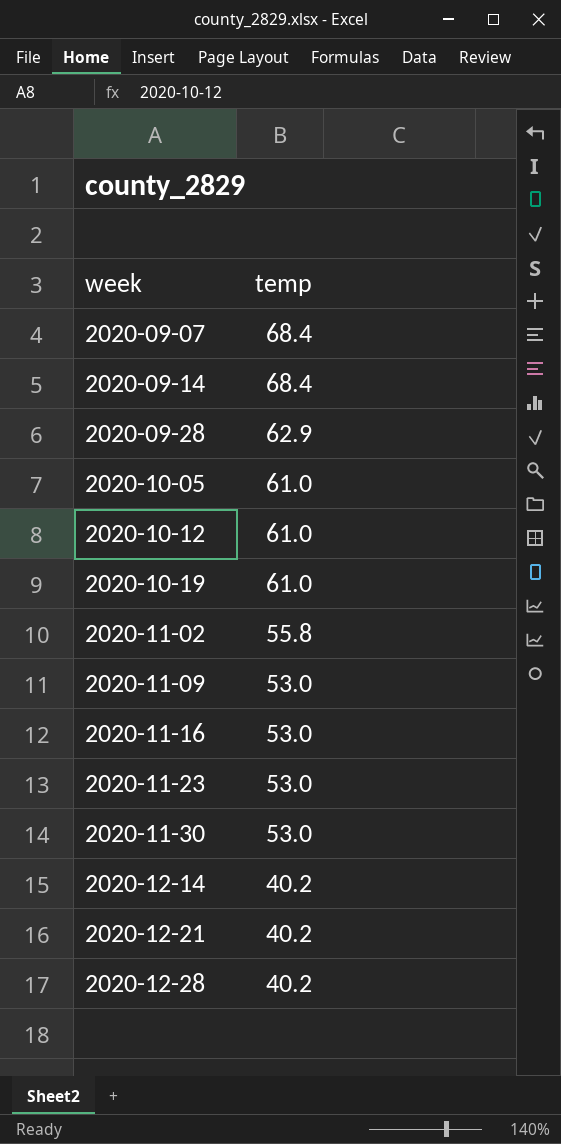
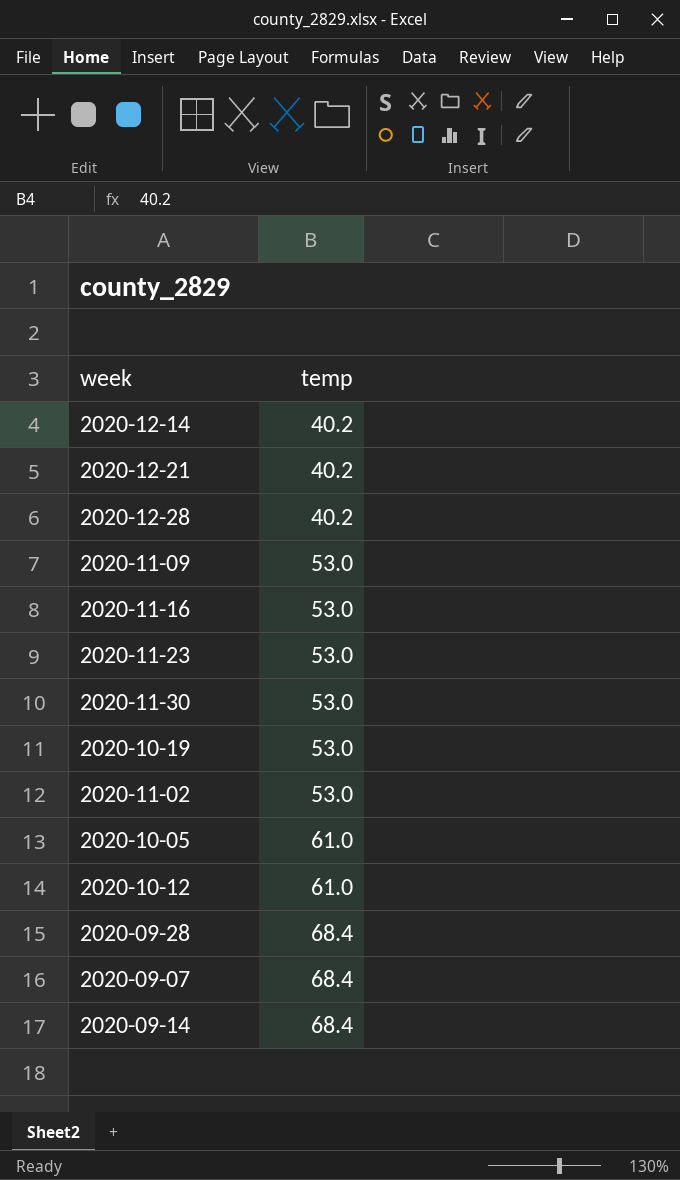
row order: week ascending -> temp ascending
2020-10-19 | temp: 61.0 -> 53.0
2020-11-02 | temp: 55.8 -> 53.0
2020-09-28 | temp: 62.9 -> 68.4

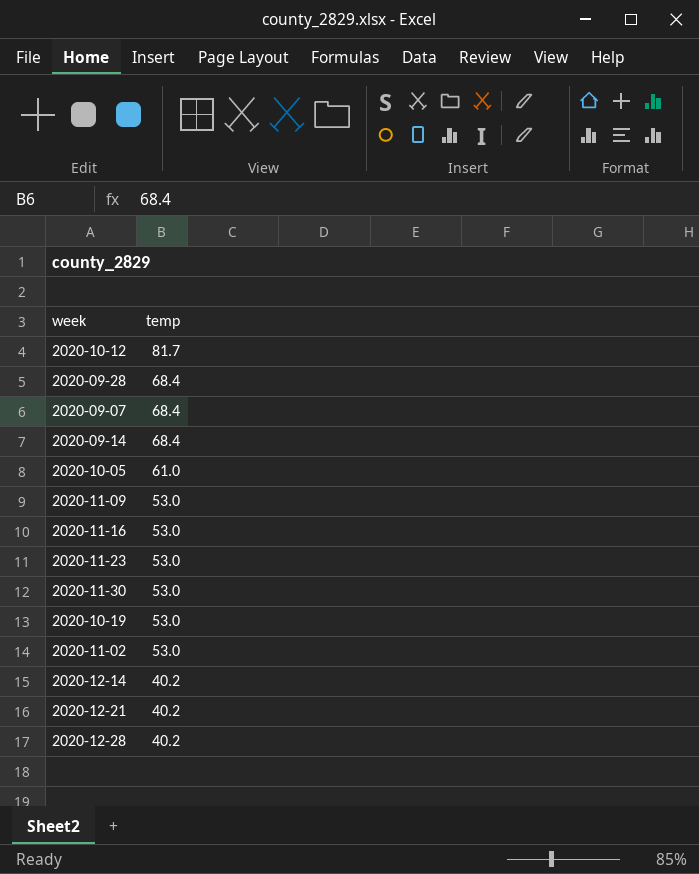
row order: temp ascending -> temp descending
2020-10-12 | temp: 61.0 -> 81.7

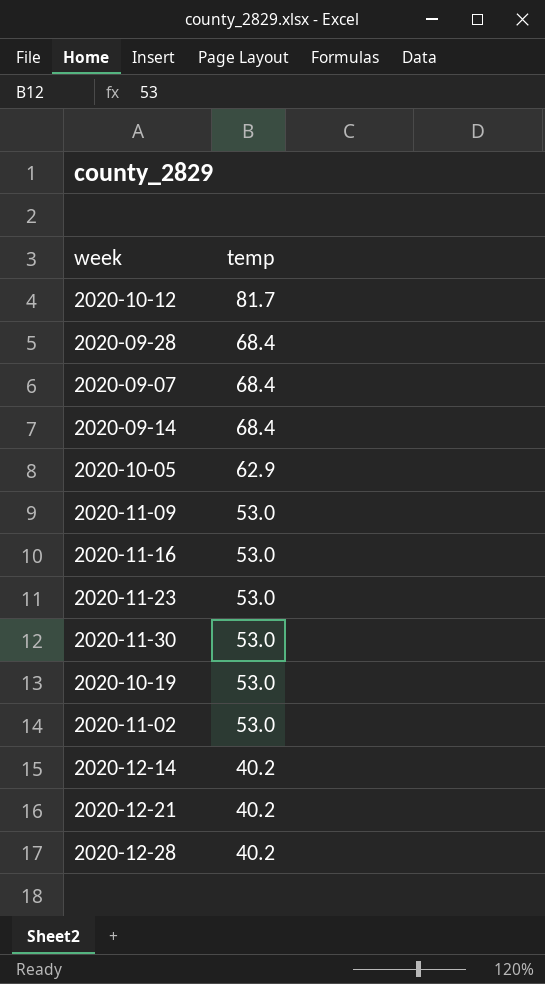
2020-10-05 | temp: 61.0 -> 62.9

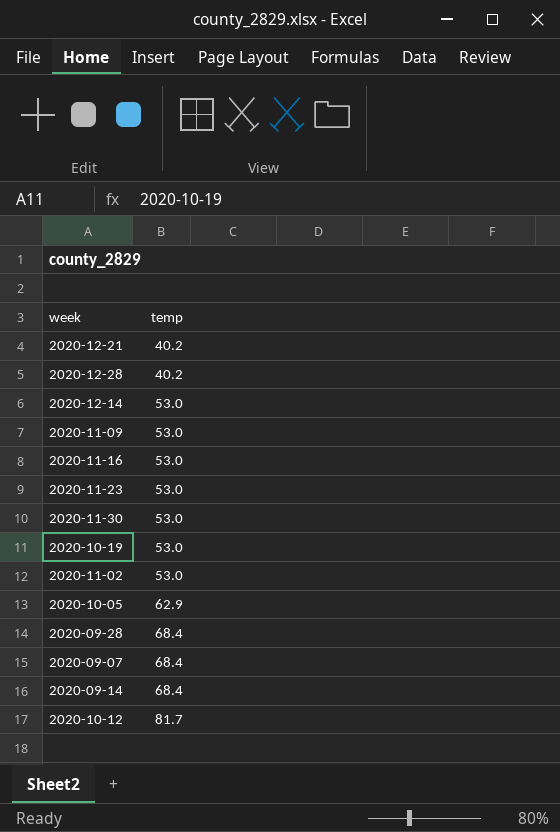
row order: temp descending -> temp ascending
2020-12-14 | temp: 40.2 -> 53.0

